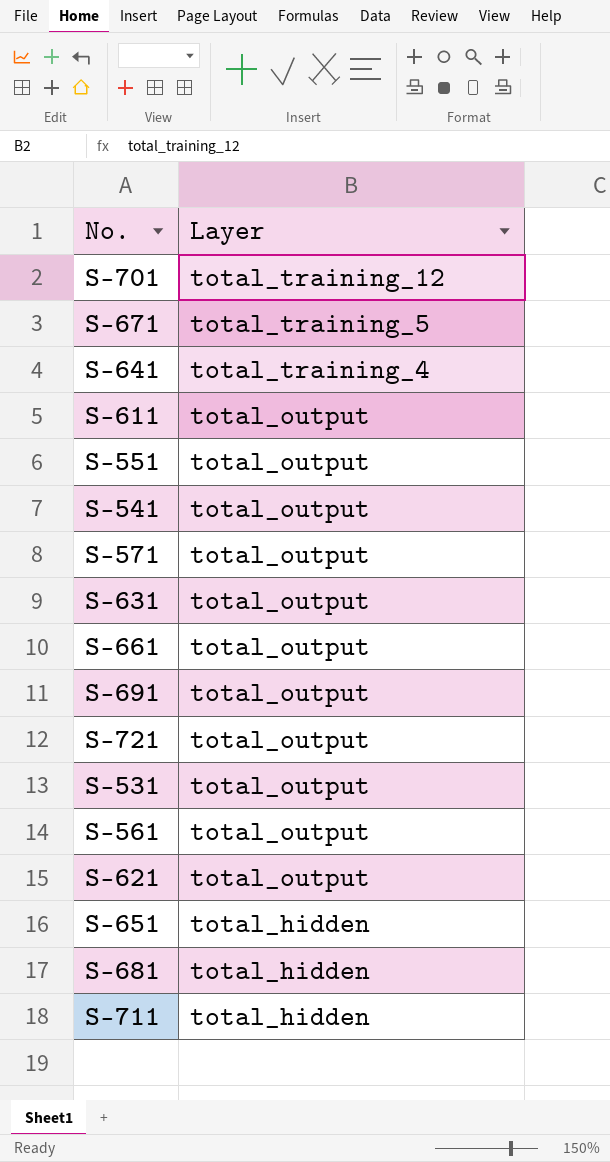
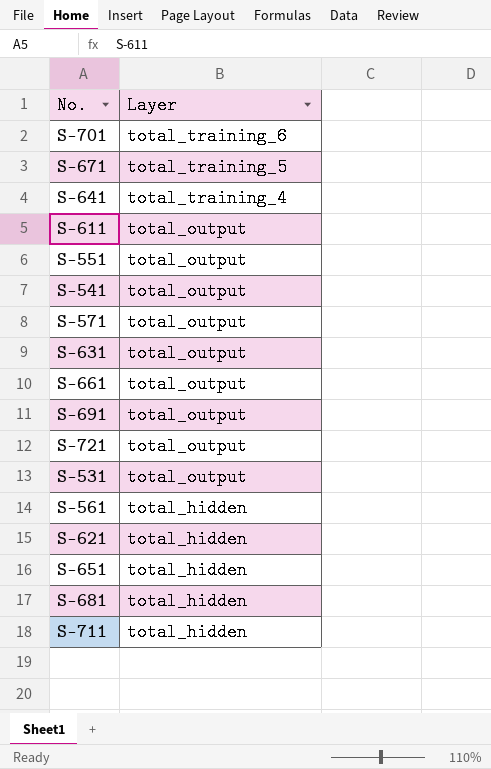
S-701 | Layer: total_training_12 -> total_training_6
S-561 | Layer: total_output -> total_hidden
S-621 | Layer: total_output -> total_hidden

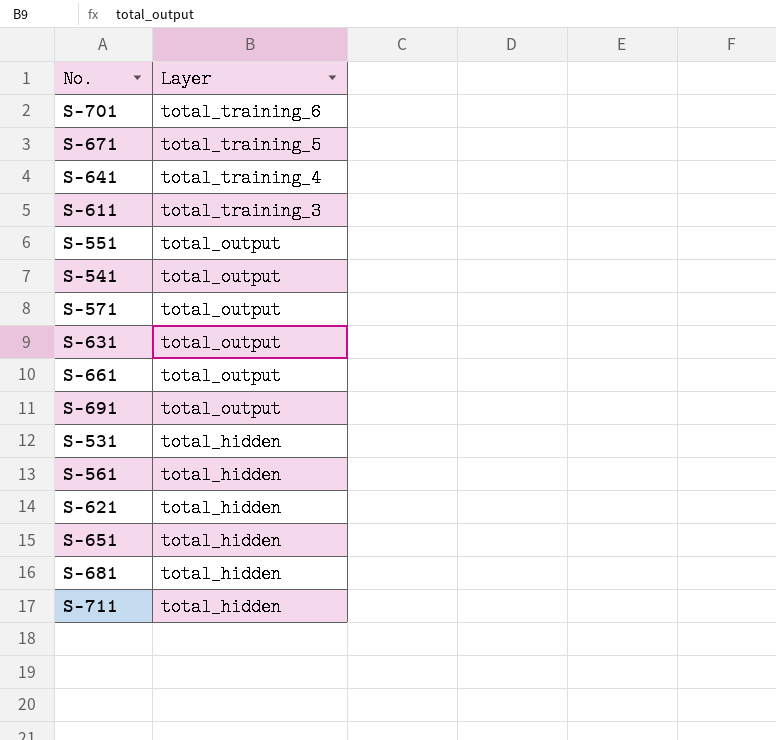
row S-721: total_output -> none
S-611 | Layer: total_output -> total_training_3
S-531 | Layer: total_output -> total_hidden

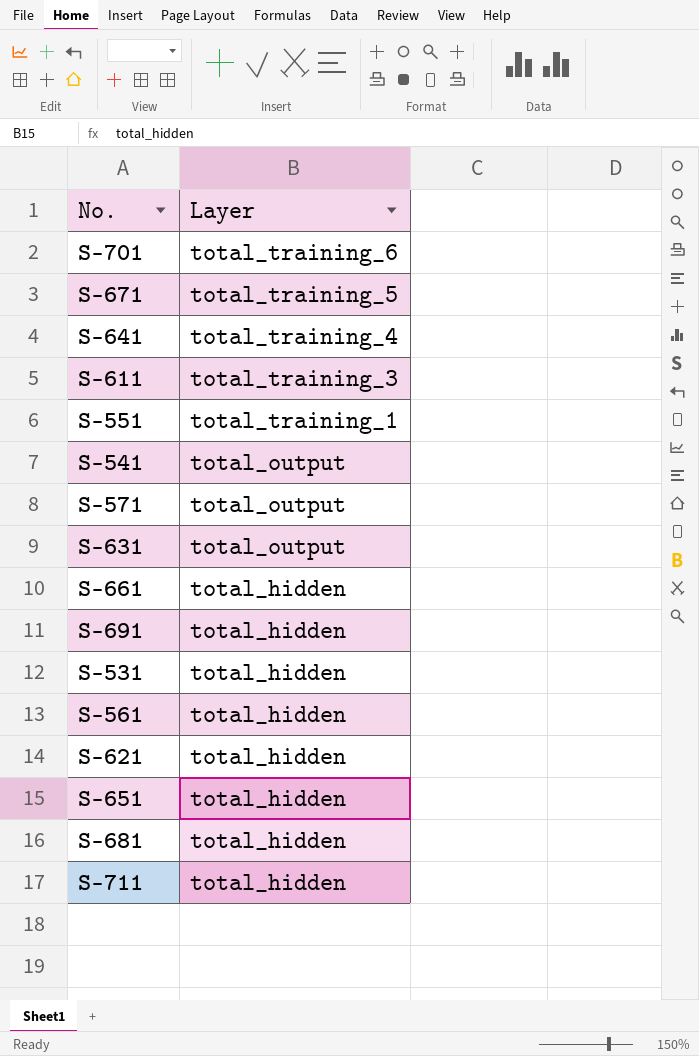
S-551 | Layer: total_output -> total_training_1
S-661 | Layer: total_output -> total_hidden
S-691 | Layer: total_output -> total_hidden

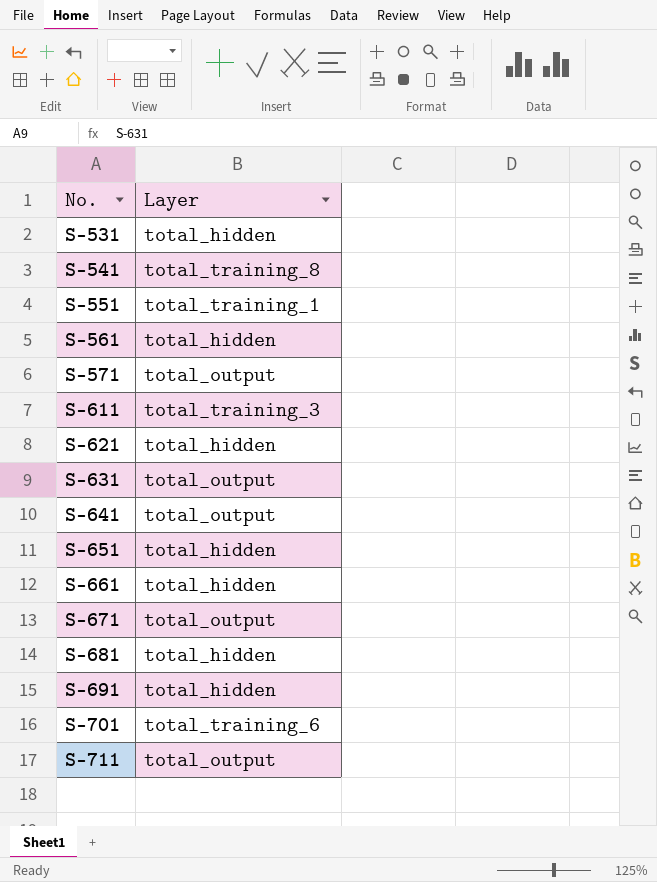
row order: Layer descending -> No. ascending
S-541 | Layer: total_output -> total_training_8
S-641 | Layer: total_training_4 -> total_output
S-671 | Layer: total_training_5 -> total_output
S-711 | Layer: total_hidden -> total_output

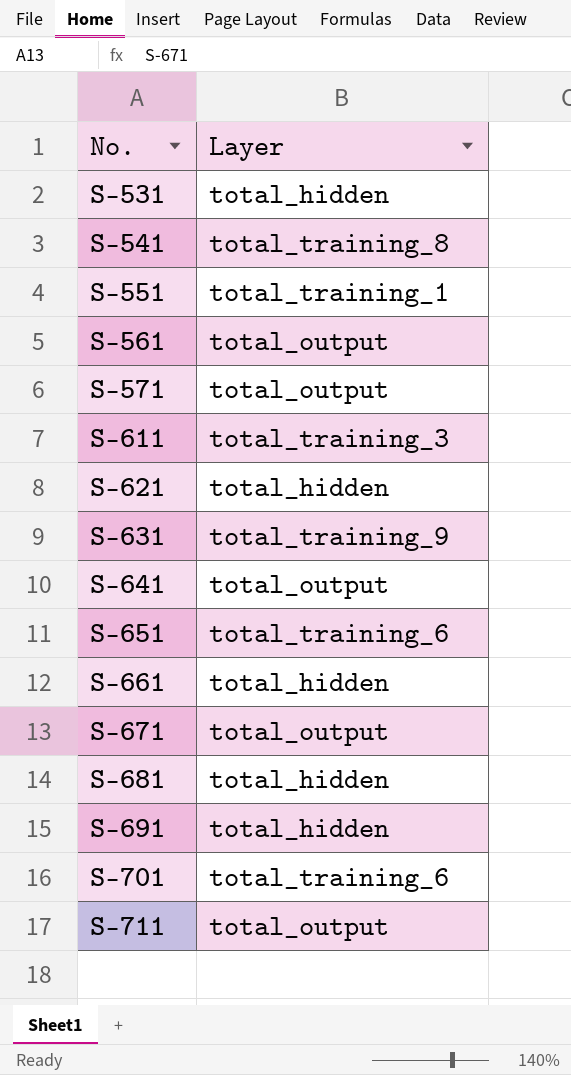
S-561 | Layer: total_hidden -> total_output
S-631 | Layer: total_output -> total_training_9
S-651 | Layer: total_hidden -> total_training_6

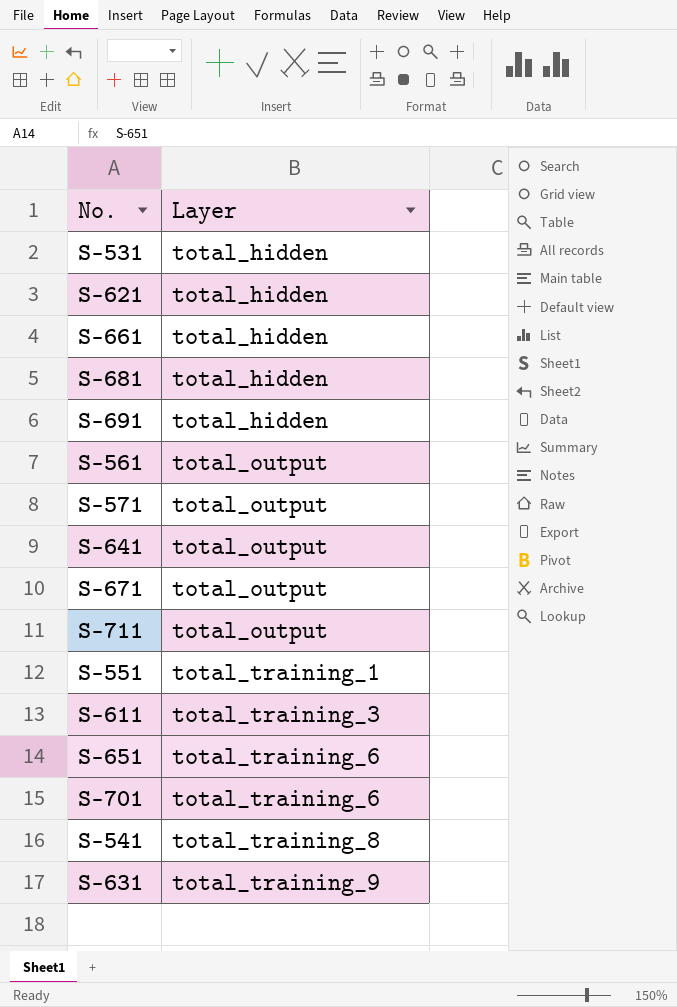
row order: No. ascending -> Layer ascending

